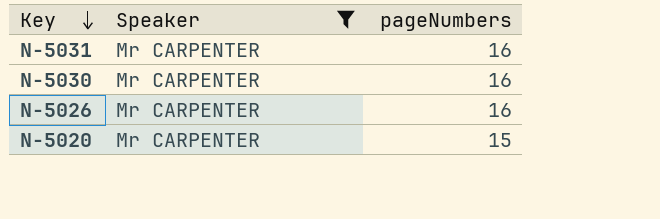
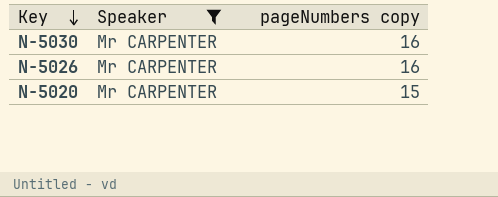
column name: pageNumbers -> pageNumbers copy
row N-5031: Mr CARPENTER | 16 -> none

